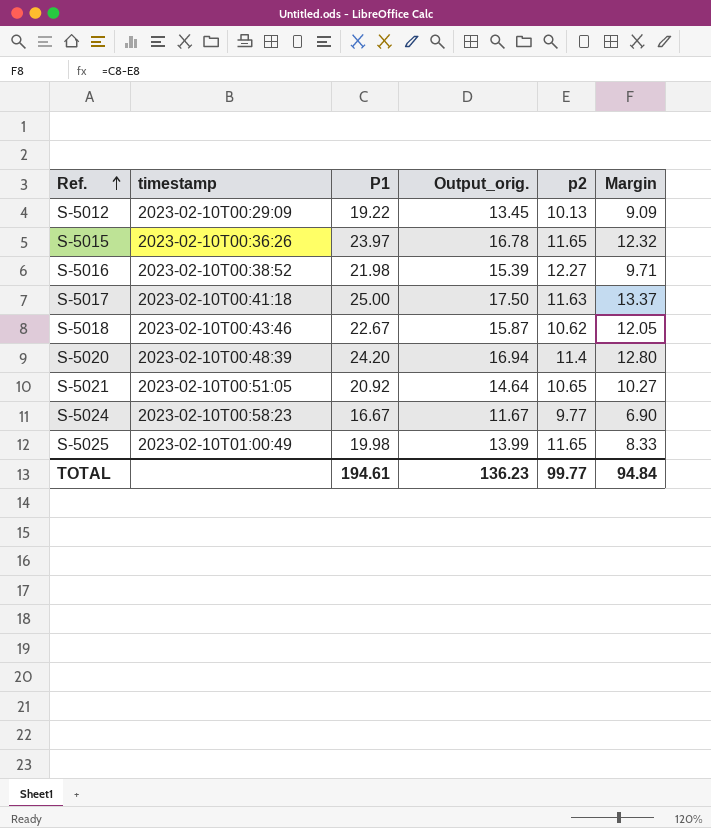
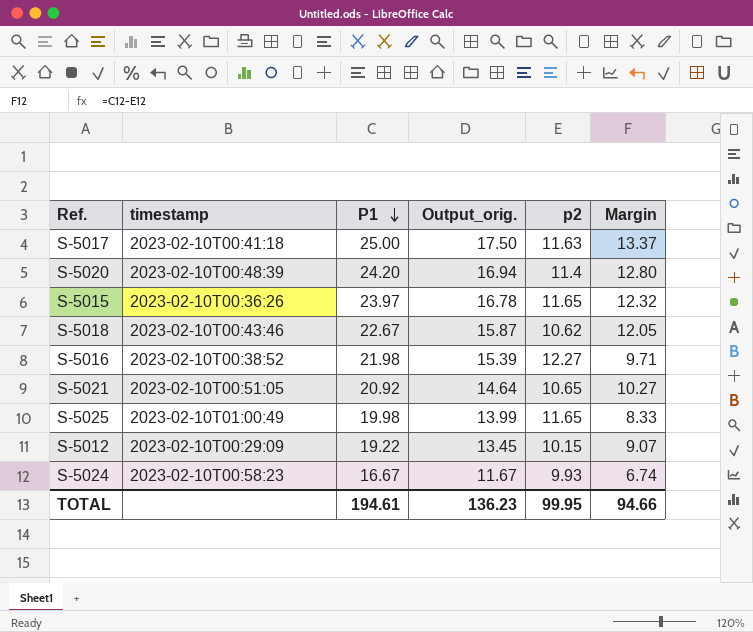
row order: Ref. ascending -> P1 descending
S-5012 | p2: 10.13 -> 10.15
S-5012 | Margin: 9.09 -> 9.07
S-5024 | p2: 9.77 -> 9.93
S-5024 | Margin: 6.90 -> 6.74
TOTAL | p2: 99.77 -> 99.95
TOTAL | Margin: 94.84 -> 94.66

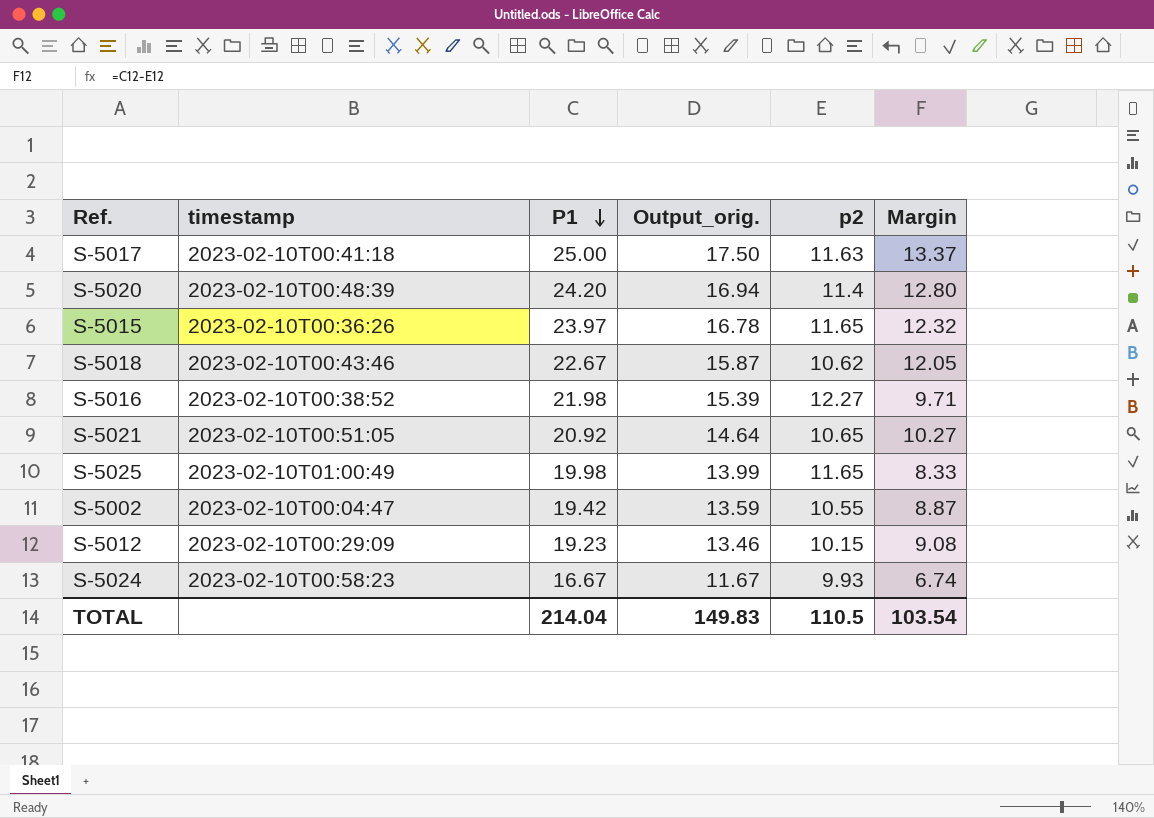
row S-5002: none -> 2023-02-10T00:04:47 | 19.42 | 13.59 | 10.55 | 8.87
S-5012 | P1: 19.22 -> 19.23
S-5012 | Output_orig.: 13.45 -> 13.46
S-5012 | Margin: 9.07 -> 9.08
TOTAL | P1: 194.61 -> 214.04
TOTAL | Output_orig.: 136.23 -> 149.83
TOTAL | p2: 99.95 -> 110.5
TOTAL | Margin: 94.66 -> 103.54

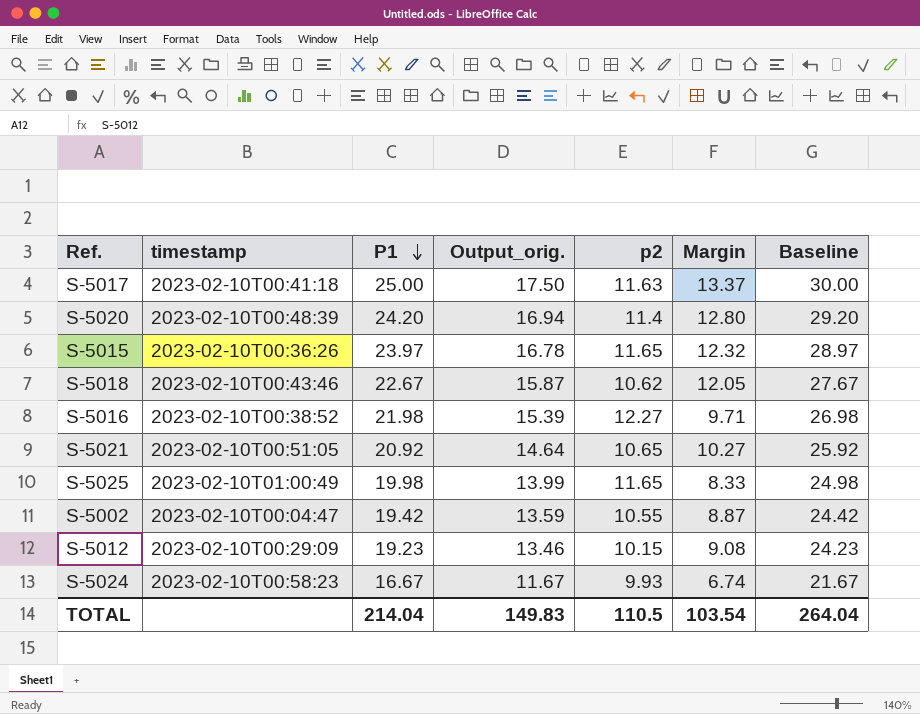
column Baseline | formula: none -> [P1] + 5

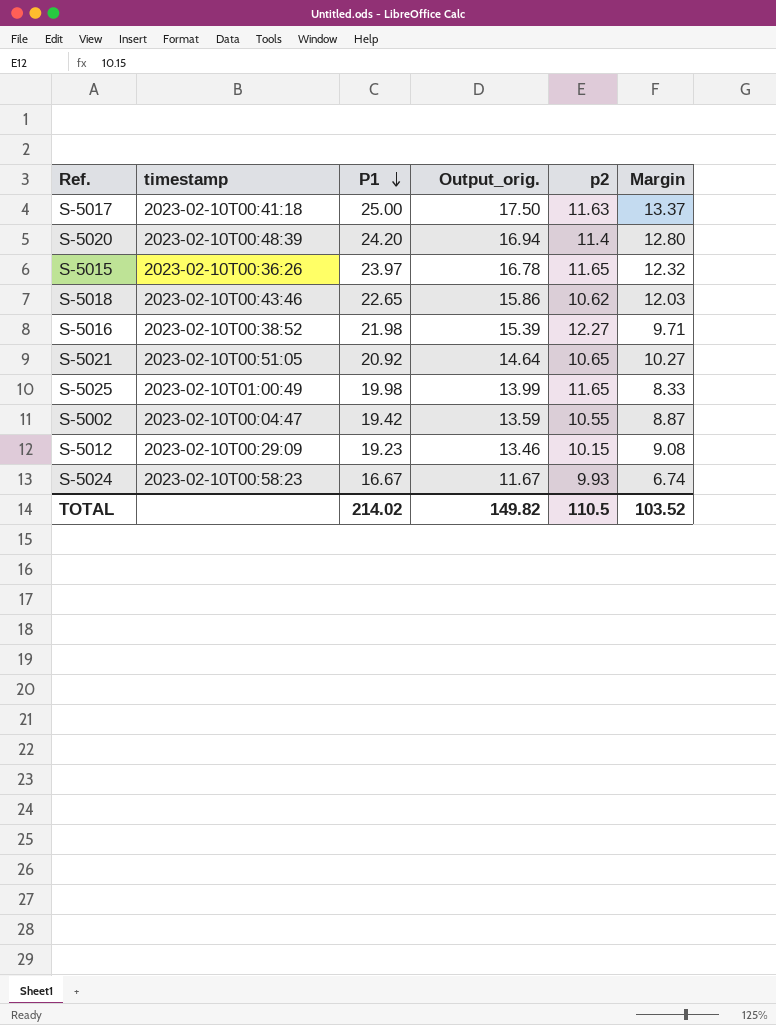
column Baseline | formula: [P1] + 5 -> none
S-5018 | P1: 22.67 -> 22.65
S-5018 | Output_orig.: 15.87 -> 15.86
S-5018 | Margin: 12.05 -> 12.03
TOTAL | P1: 214.04 -> 214.02
TOTAL | Output_orig.: 149.83 -> 149.82
TOTAL | Margin: 103.54 -> 103.52

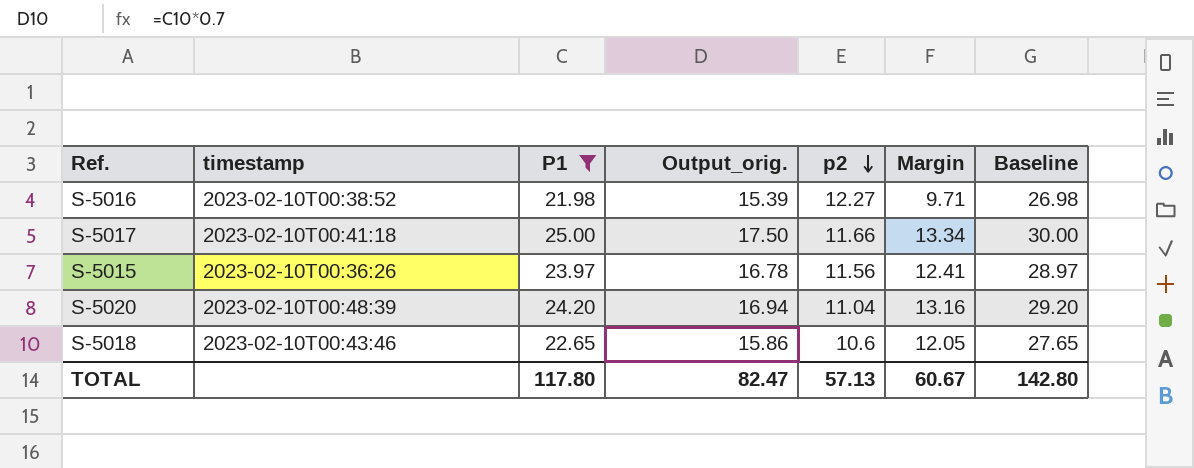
filter: none -> P1 >= 21.98
row order: P1 descending -> p2 descending
column Baseline | formula: none -> [P1] + 5
S-5017 | p2: 11.63 -> 11.66
S-5017 | Margin: 13.37 -> 13.34
S-5015 | p2: 11.65 -> 11.56
S-5015 | Margin: 12.32 -> 12.41
S-5020 | p2: 11.4 -> 11.04
S-5020 | Margin: 12.80 -> 13.16
S-5018 | p2: 10.62 -> 10.6
S-5018 | Margin: 12.03 -> 12.05
TOTAL | P1: 214.02 -> 117.80
TOTAL | Output_orig.: 149.82 -> 82.47
TOTAL | p2: 110.5 -> 57.13
TOTAL | Margin: 103.52 -> 60.67

